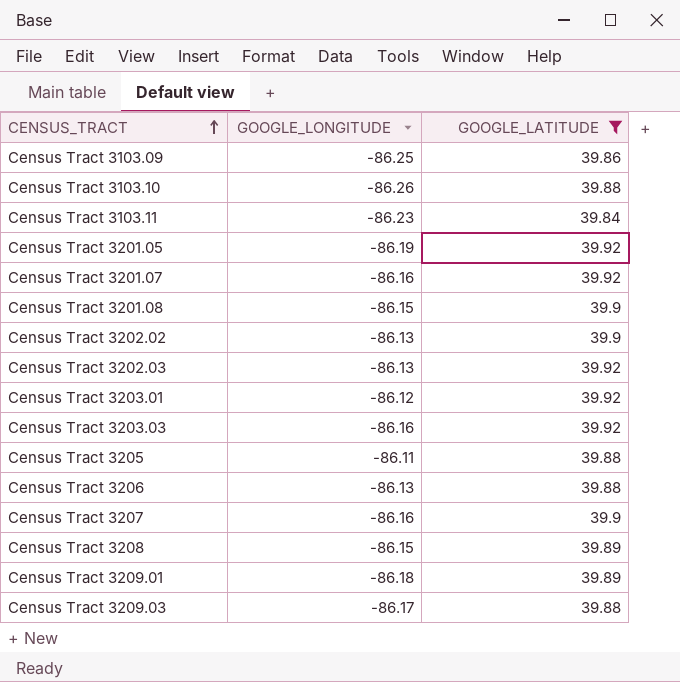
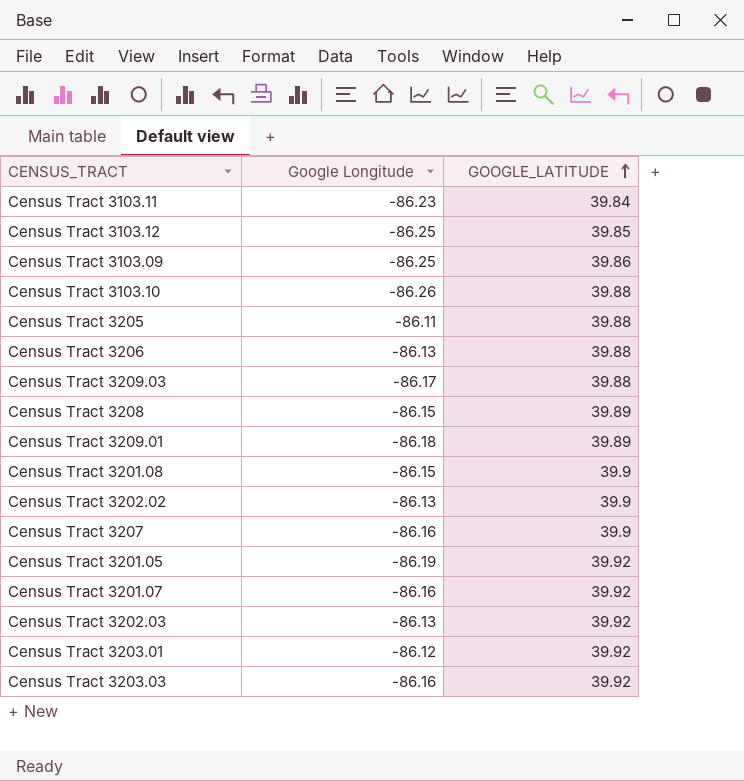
filter: GOOGLE_LATITUDE != 39.85 -> none
row order: CENSUS_TRACT ascending -> GOOGLE_LATITUDE ascending
column name: GOOGLE_LONGITUDE -> Google Longitude

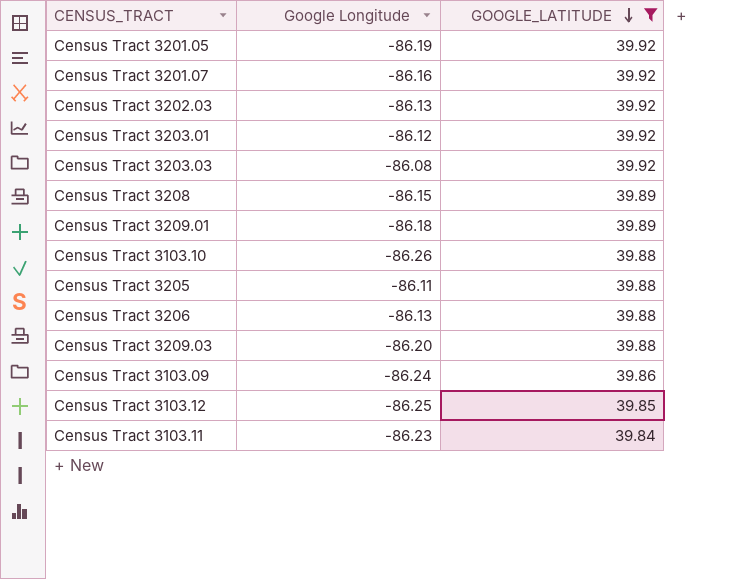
filter: none -> GOOGLE_LATITUDE != 39.9
row order: GOOGLE_LATITUDE ascending -> GOOGLE_LATITUDE descending
Census Tract 3203.03 | Google Longitude: -86.16 -> -86.08
Census Tract 3209.03 | Google Longitude: -86.17 -> -86.20
Census Tract 3103.09 | Google Longitude: -86.25 -> -86.24

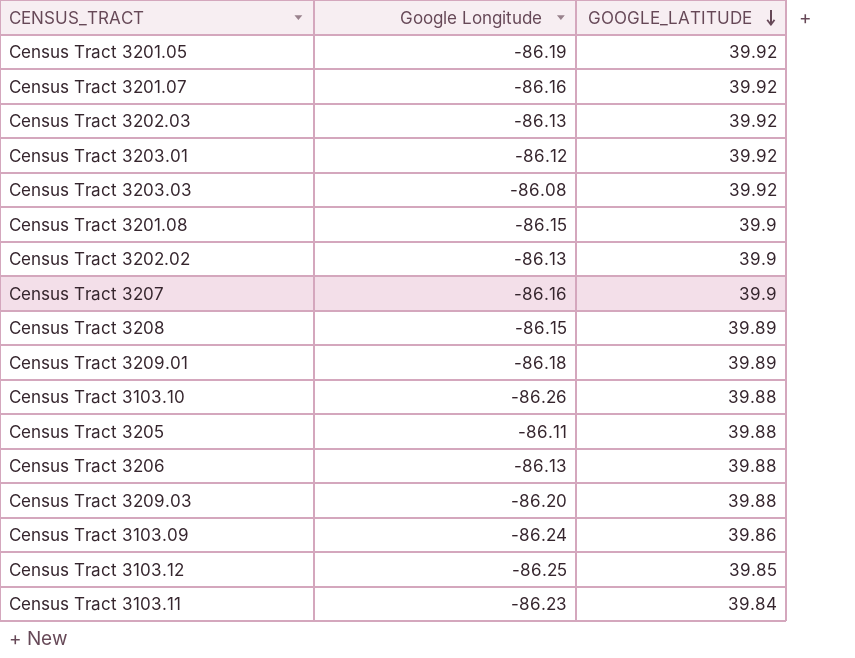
filter: GOOGLE_LATITUDE != 39.9 -> none

